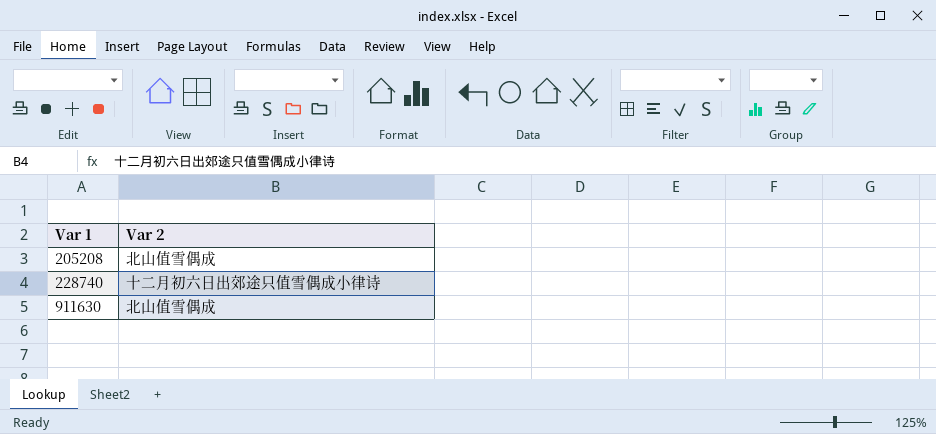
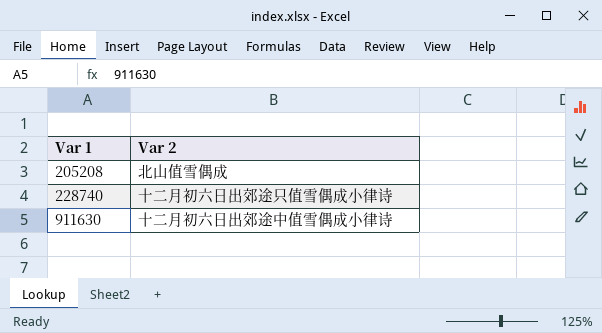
911630 | Var 2: 北山值雪偶成 -> 十二月初六日出郊途中值雪偶成小律诗

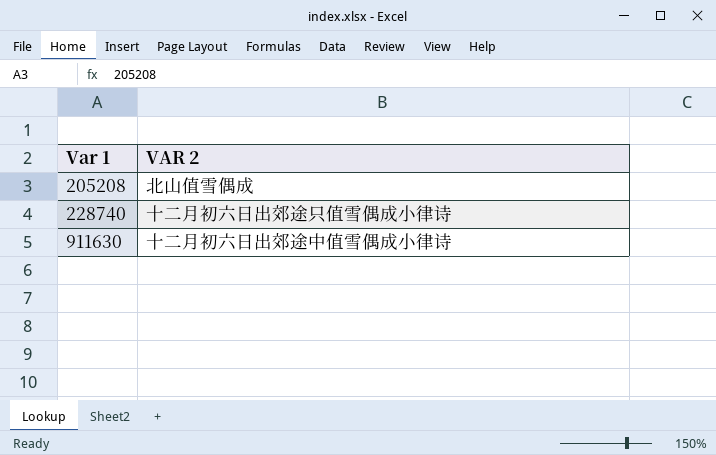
column name: Var 2 -> VAR 2

